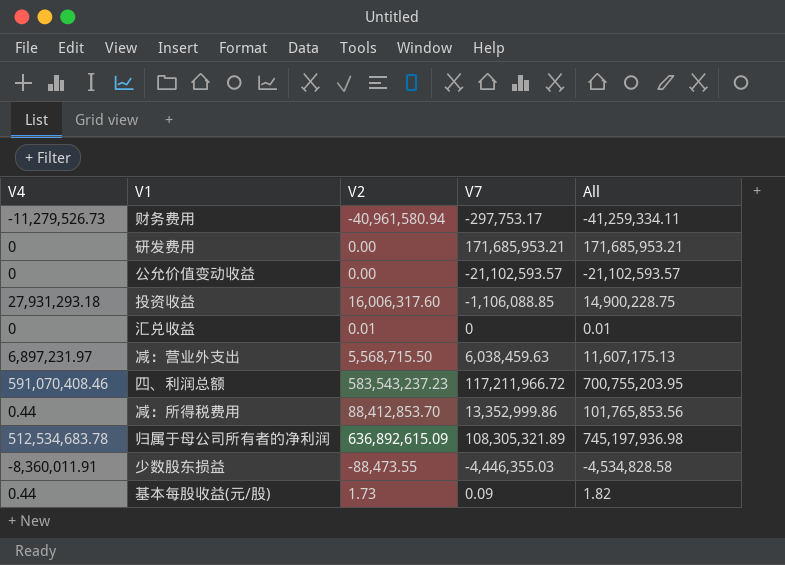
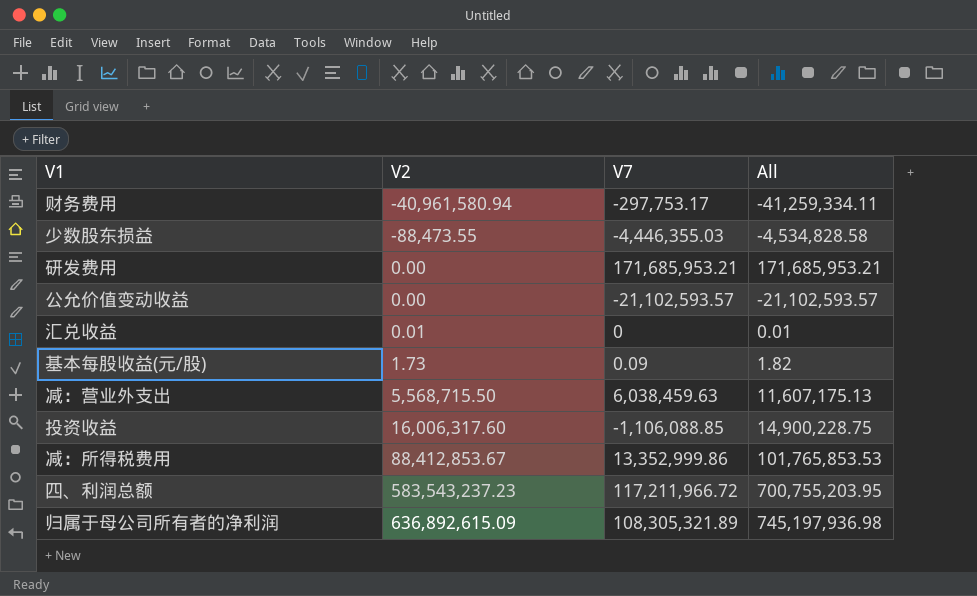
row order: none -> V2 ascending
column V4 | position: 1 -> none
减：所得税费用 | V2: 88,412,853.70 -> 88,412,853.67
减：所得税费用 | All: 101,765,853.56 -> 101,765,853.53

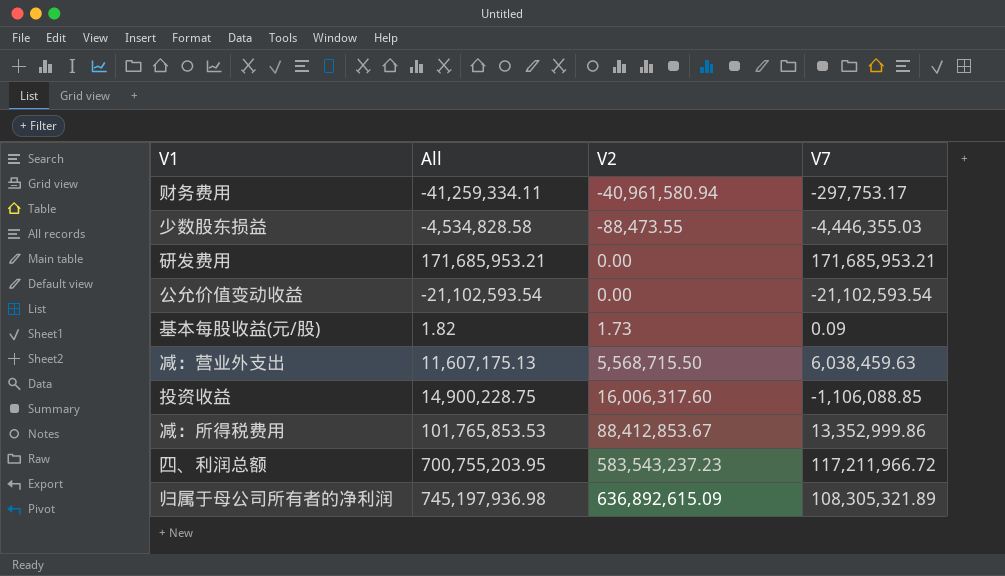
column All | position: 4 -> 2
row 汇兑收益: 0.01 | 0 | 0.01 -> none
公允价值变动收益 | All: -21,102,593.57 -> -21,102,593.54
公允价值变动收益 | V7: -21,102,593.57 -> -21,102,593.54

